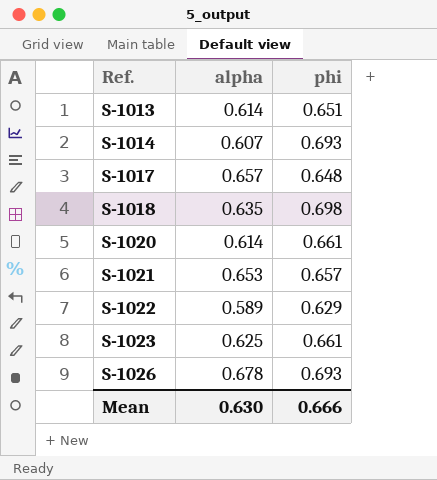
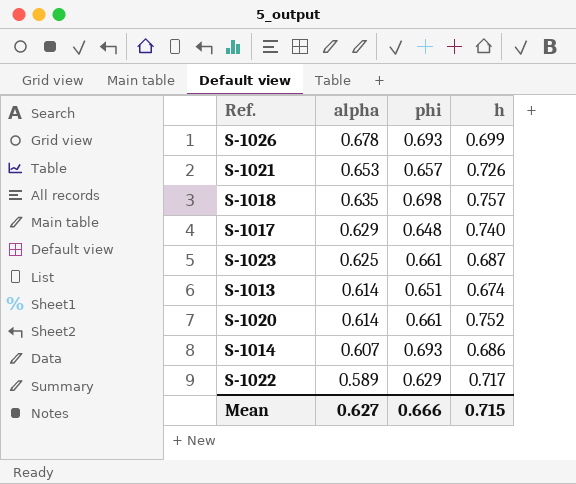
row order: Ref. ascending -> alpha descending
column h | position: none -> 4
S-1017 | alpha: 0.657 -> 0.629
Mean | alpha: 0.630 -> 0.627

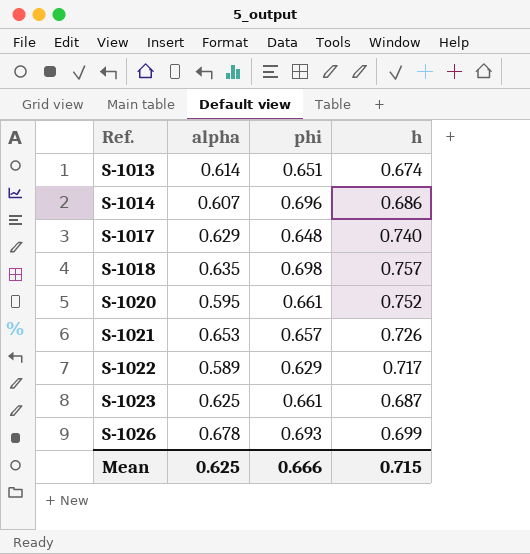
row order: alpha descending -> Ref. ascending
S-1014 | phi: 0.693 -> 0.696
S-1020 | alpha: 0.614 -> 0.595
Mean | alpha: 0.627 -> 0.625

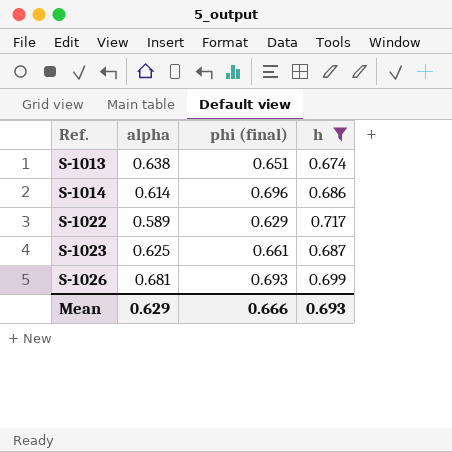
filter: none -> h <= 0.717
column name: phi -> phi (final)
S-1013 | alpha: 0.614 -> 0.638
S-1014 | alpha: 0.607 -> 0.614
S-1026 | alpha: 0.678 -> 0.681
Mean | alpha: 0.625 -> 0.629
Mean | h: 0.715 -> 0.693

